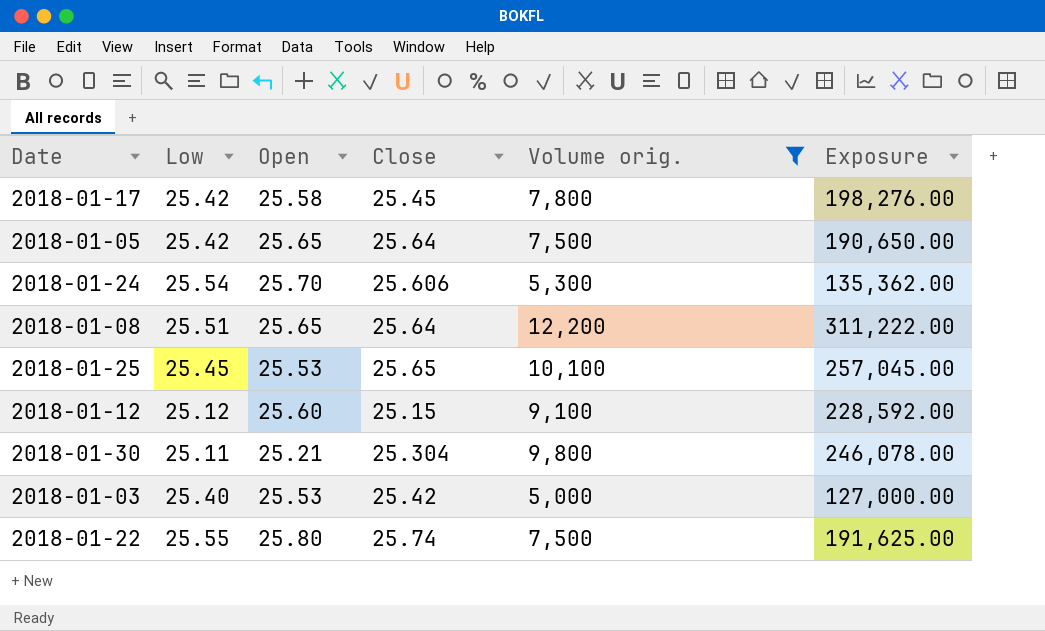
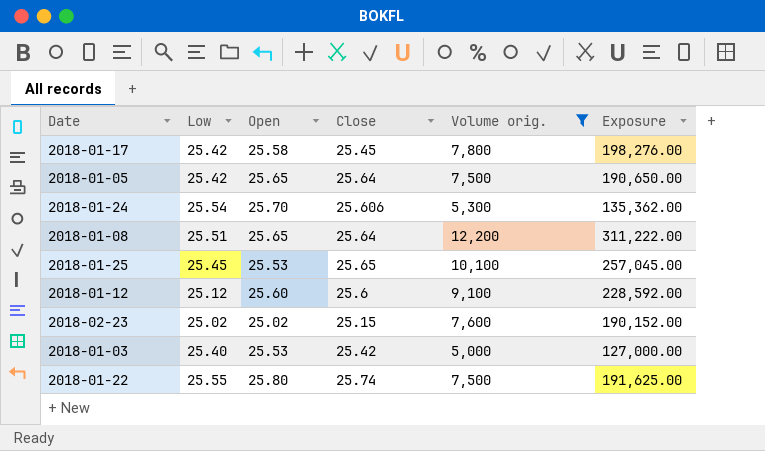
row 2018-01-30: 25.11 | 25.21 | 25.304 | 9,800 | 246,078.00 -> none
2018-01-12 | Close: 25.15 -> 25.6
row 2018-02-23: none -> 25.02 | 25.02 | 25.15 | 7,600 | 190,152.00

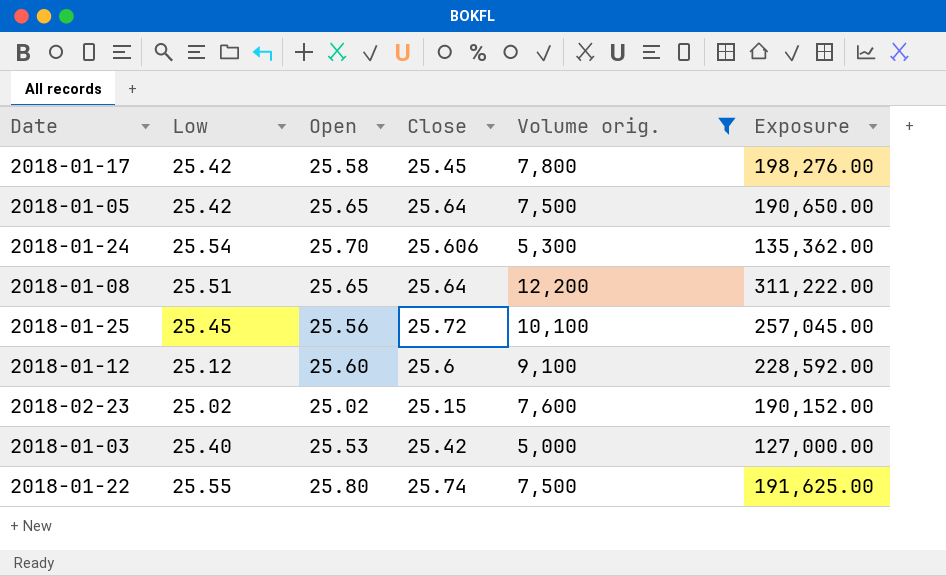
2018-01-25 | Open: 25.53 -> 25.56
2018-01-25 | Close: 25.65 -> 25.72

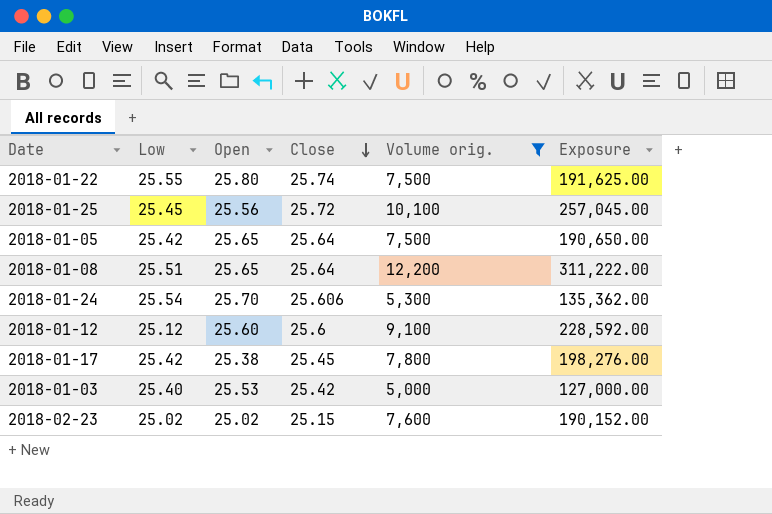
row order: none -> Close descending
2018-01-17 | Open: 25.58 -> 25.38

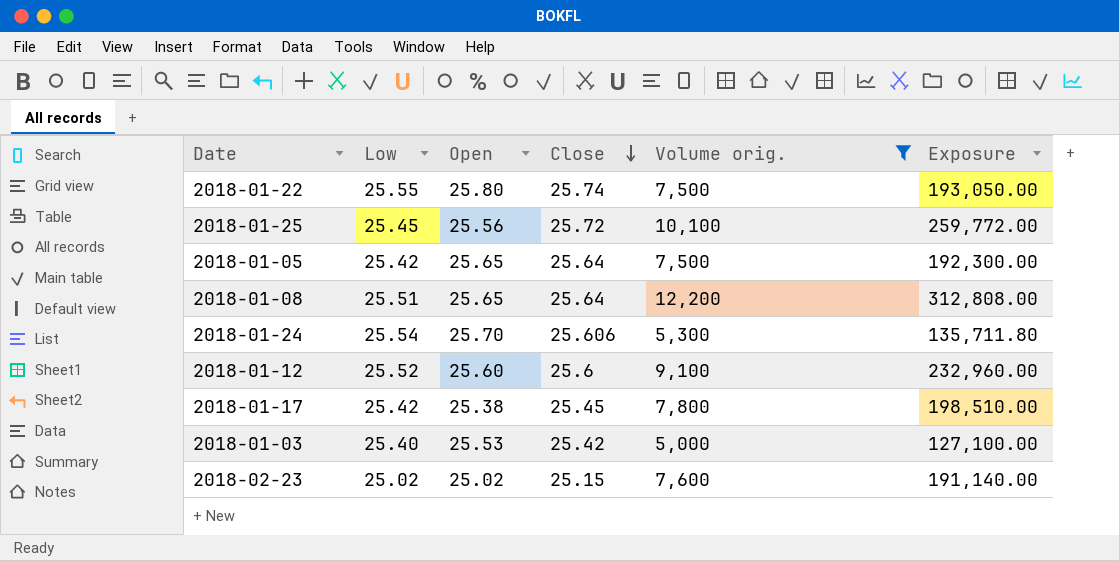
column Exposure | formula: [Low] * [Volume orig.] -> [Close] * [Volume orig.]
2018-01-12 | Low: 25.12 -> 25.52

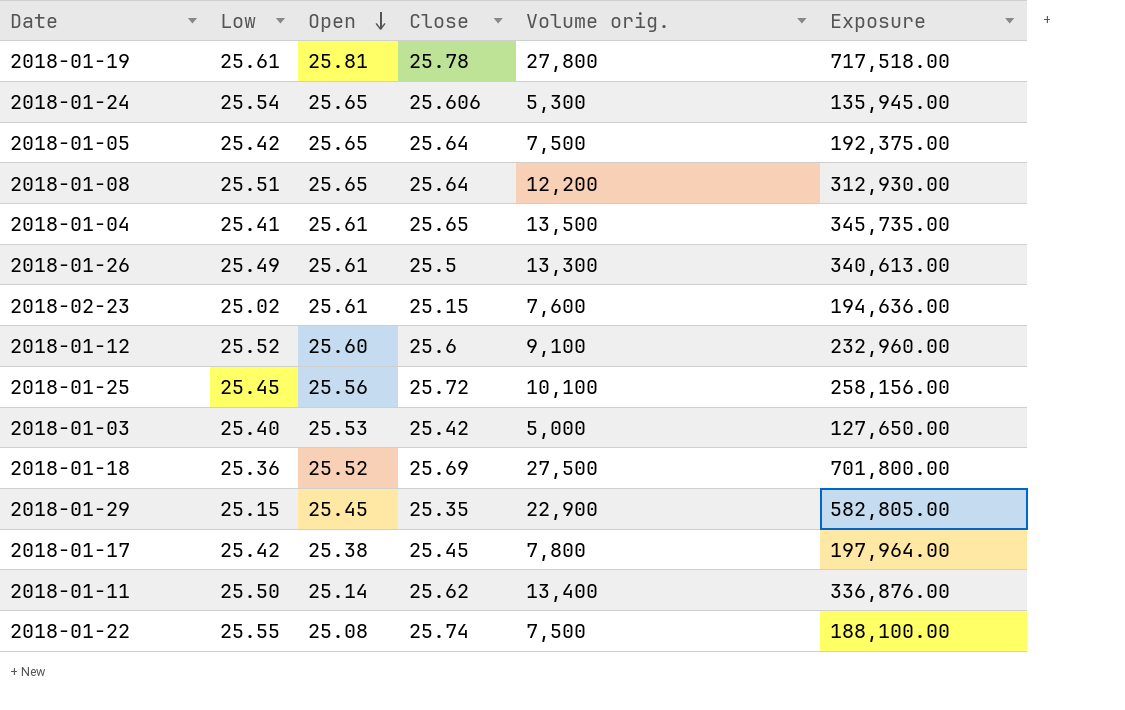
filter: Volume orig. <= 12,200 -> none
row order: Close descending -> Open descending
column Exposure | formula: [Close] * [Volume orig.] -> [Open] * [Volume orig.]
2018-01-24 | Open: 25.70 -> 25.65
2018-02-23 | Open: 25.02 -> 25.61
2018-01-22 | Open: 25.80 -> 25.08

